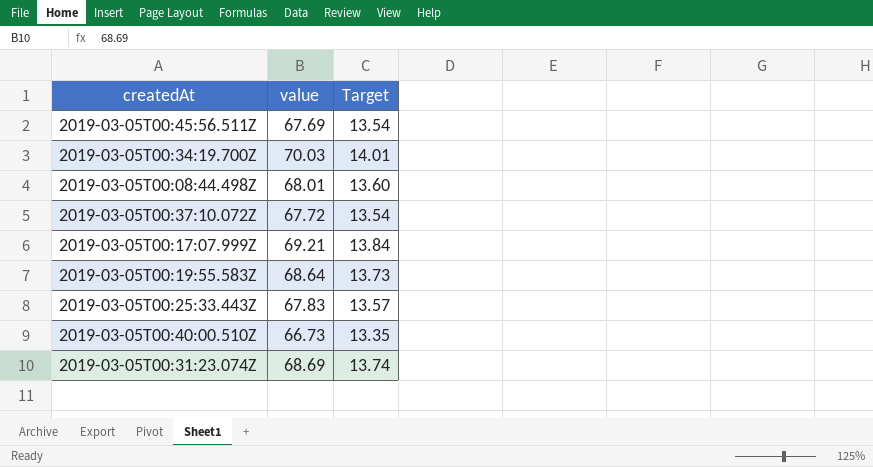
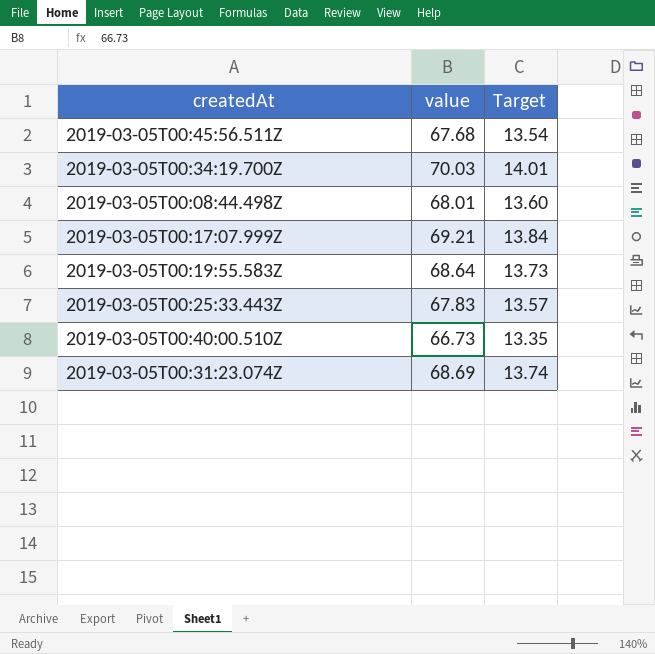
row 2019-03-05T00:37:10.072Z: 67.72 | 13.54 -> none
2019-03-05T00:45:56.511Z | value: 67.69 -> 67.68

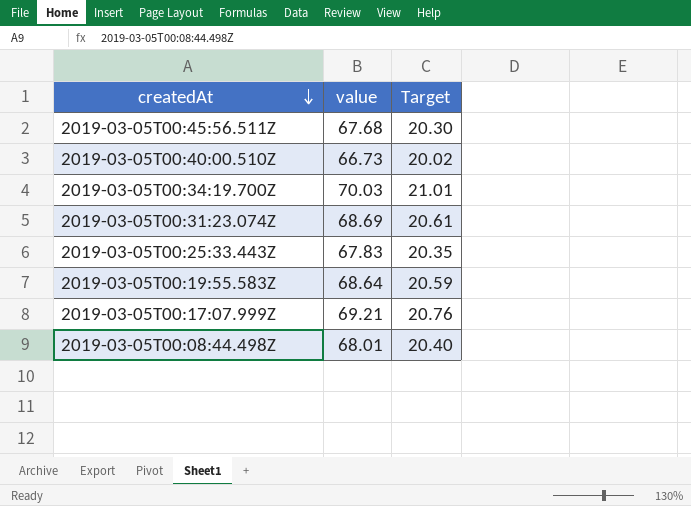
row order: none -> createdAt descending
column Target | formula: [value] * 0.2 -> [value] * 0.3

